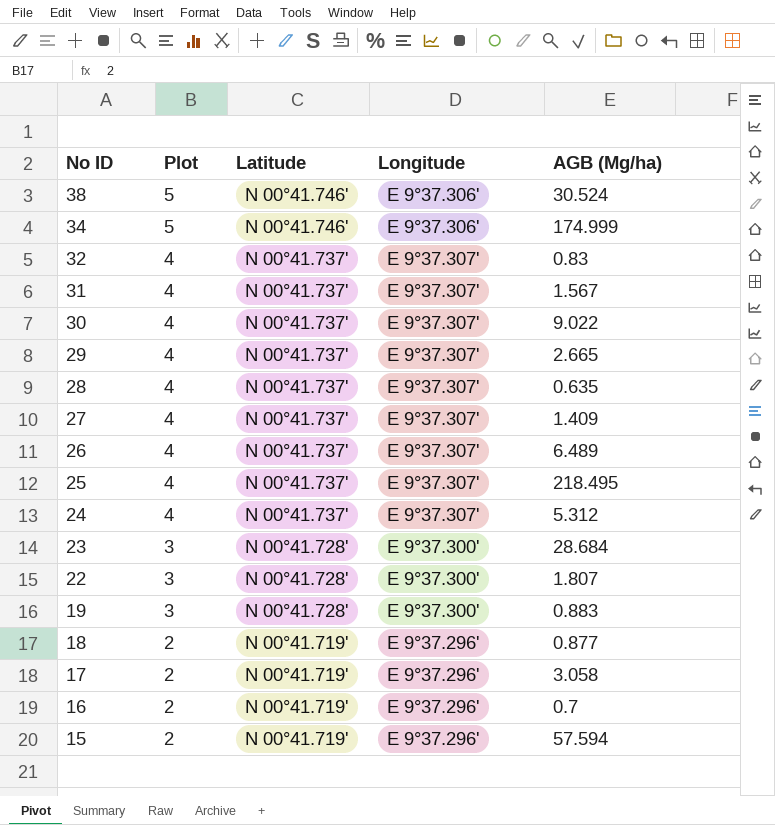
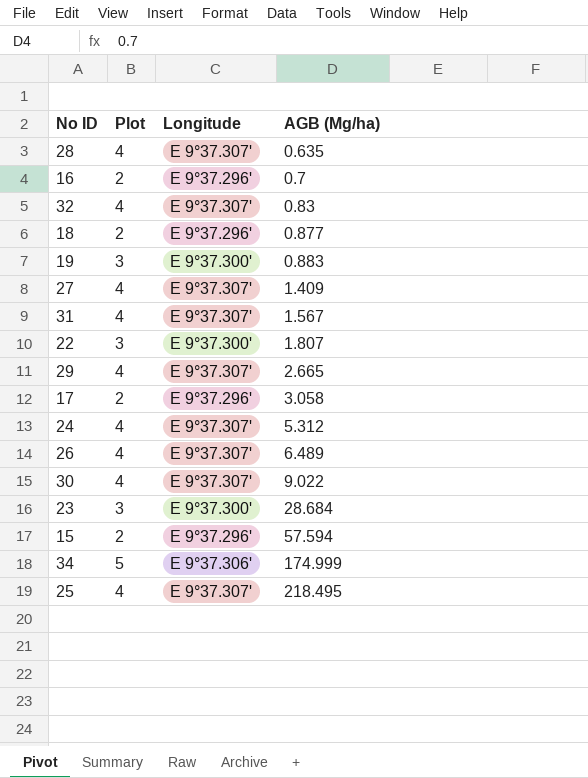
row order: No ID descending -> AGB (Mg/ha) ascending
column Latitude | position: 3 -> none
row 38: 5 | N 00°41.746' | E 9°37.306' | 30.524 -> none

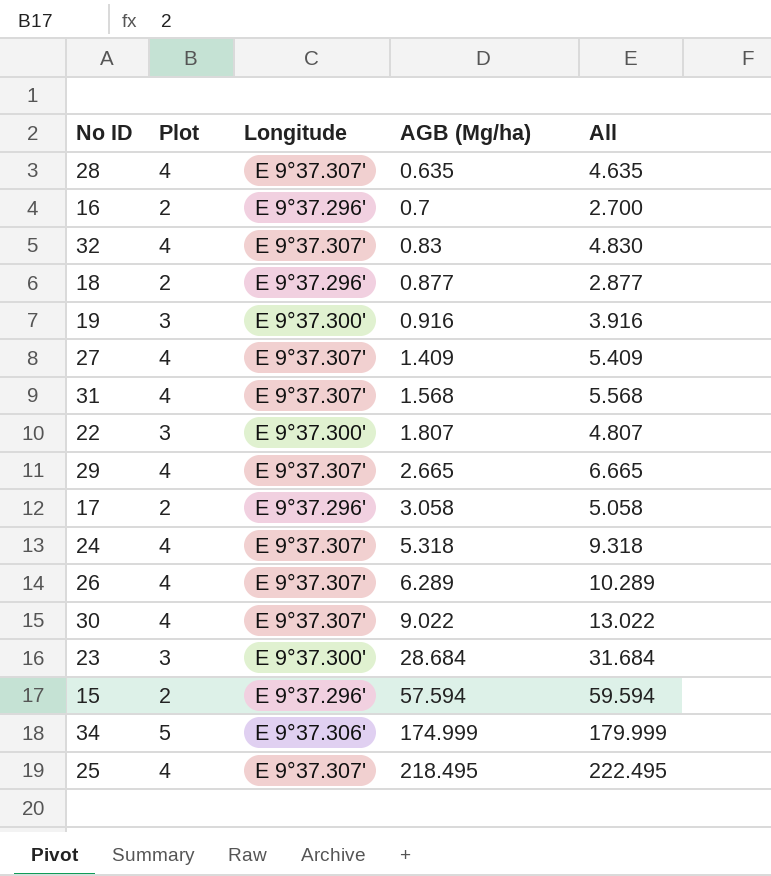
column All | formula: none -> [Plot] + [AGB (Mg/ha)]
19 | AGB (Mg/ha): 0.883 -> 0.916
31 | AGB (Mg/ha): 1.567 -> 1.568
24 | AGB (Mg/ha): 5.312 -> 5.318
26 | AGB (Mg/ha): 6.489 -> 6.289

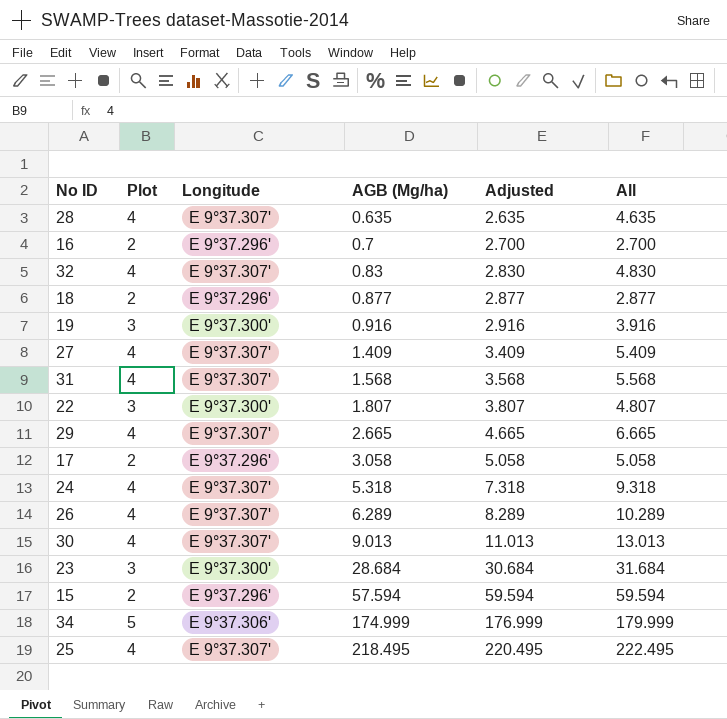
column Adjusted | formula: none -> [AGB (Mg/ha)] + 2
30 | AGB (Mg/ha): 9.022 -> 9.013
30 | All: 13.022 -> 13.013

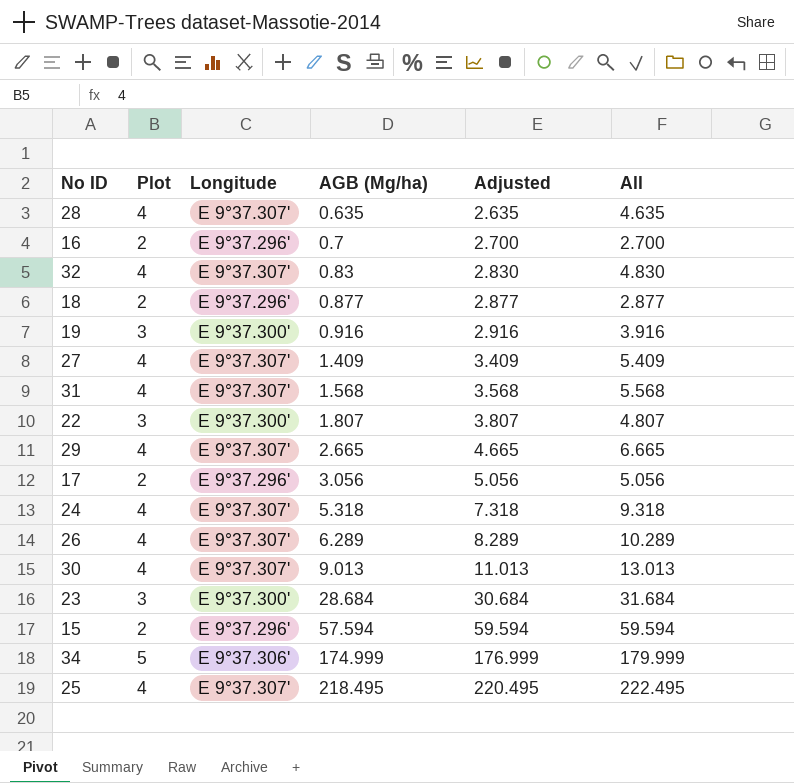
17 | AGB (Mg/ha): 3.058 -> 3.056
17 | Adjusted: 5.058 -> 5.056
17 | All: 5.058 -> 5.056

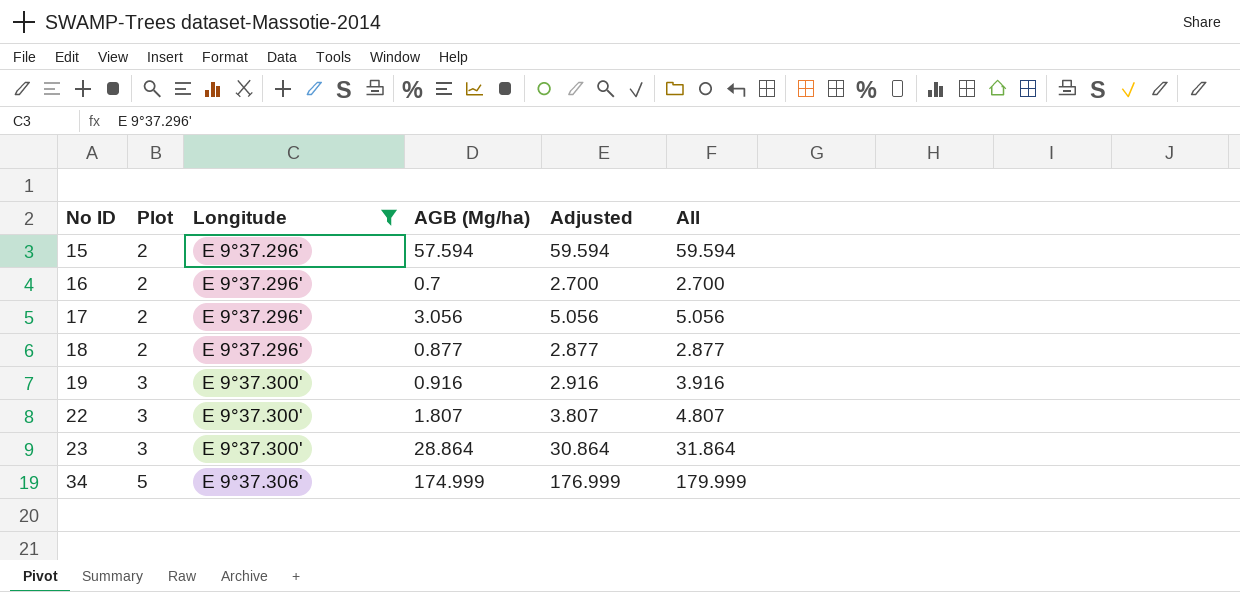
filter: none -> Longitude != E 9°37.307'
row order: AGB (Mg/ha) ascending -> No ID ascending
23 | AGB (Mg/ha): 28.684 -> 28.864
23 | Adjusted: 30.684 -> 30.864
23 | All: 31.684 -> 31.864

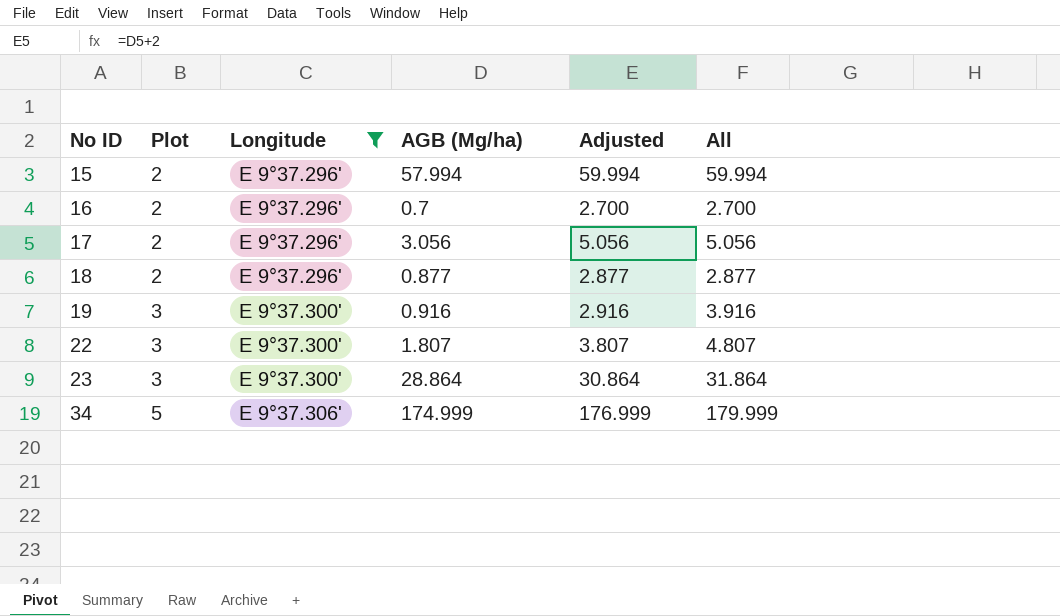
15 | AGB (Mg/ha): 57.594 -> 57.994
15 | Adjusted: 59.594 -> 59.994
15 | All: 59.594 -> 59.994

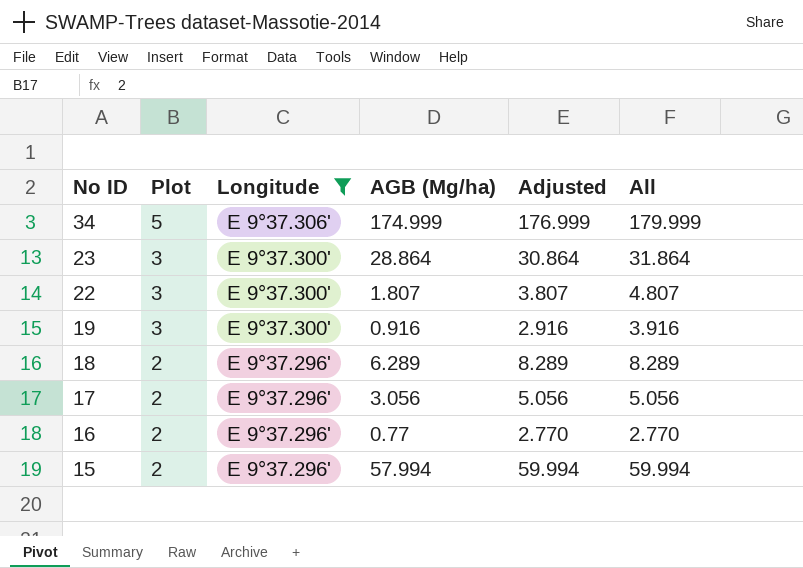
row order: No ID ascending -> No ID descending
18 | AGB (Mg/ha): 0.877 -> 6.289
18 | Adjusted: 2.877 -> 8.289
18 | All: 2.877 -> 8.289
16 | AGB (Mg/ha): 0.7 -> 0.77
16 | Adjusted: 2.700 -> 2.770
16 | All: 2.700 -> 2.770

